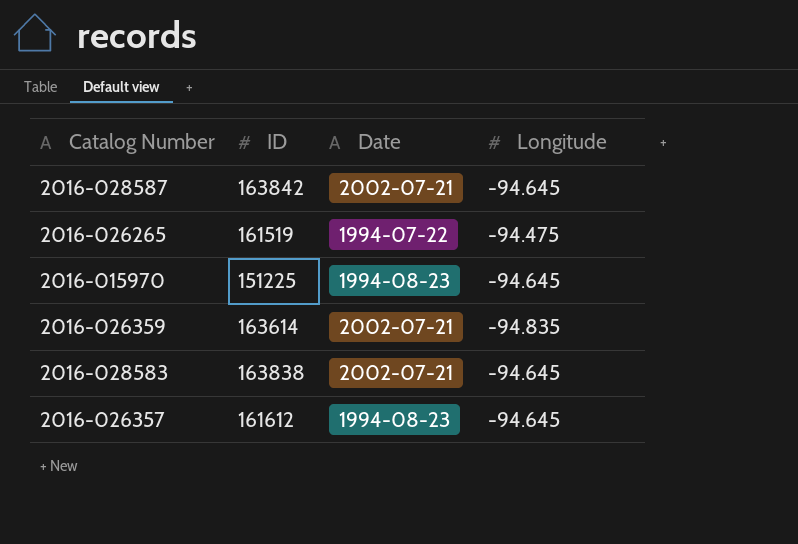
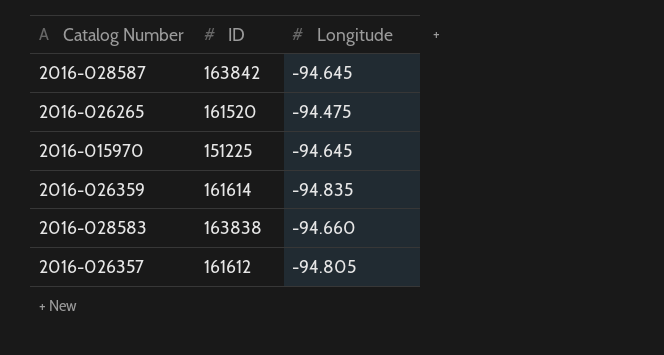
column Date | position: 3 -> none
2016-026265 | ID: 161519 -> 161520
2016-026359 | ID: 163614 -> 161614
2016-028583 | Longitude: -94.645 -> -94.660
2016-026357 | Longitude: -94.645 -> -94.805

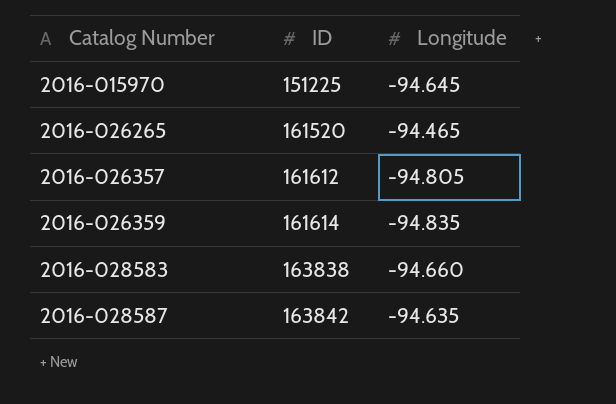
row order: none -> Catalog Number ascending
2016-026265 | Longitude: -94.475 -> -94.465
2016-028587 | Longitude: -94.645 -> -94.635

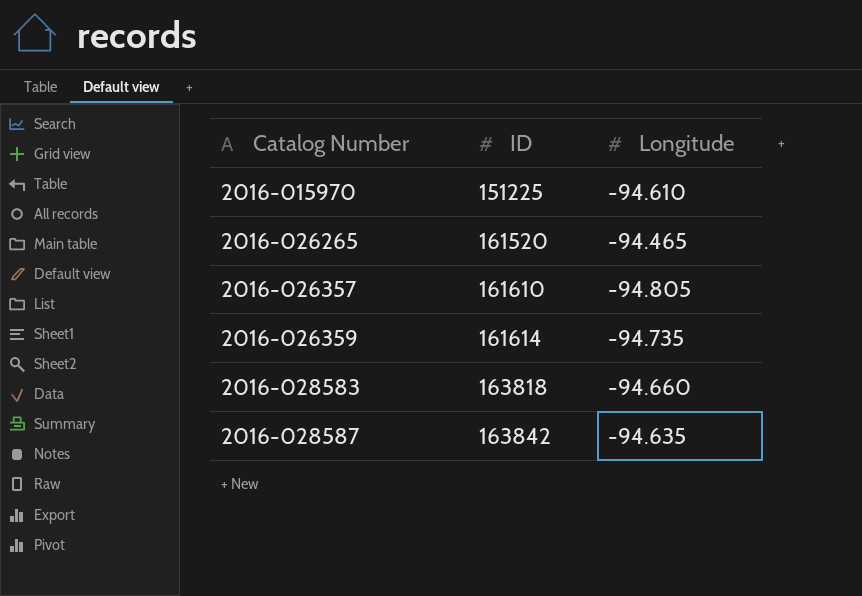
2016-015970 | Longitude: -94.645 -> -94.610
2016-026357 | ID: 161612 -> 161610
2016-026359 | Longitude: -94.835 -> -94.735
2016-028583 | ID: 163838 -> 163818

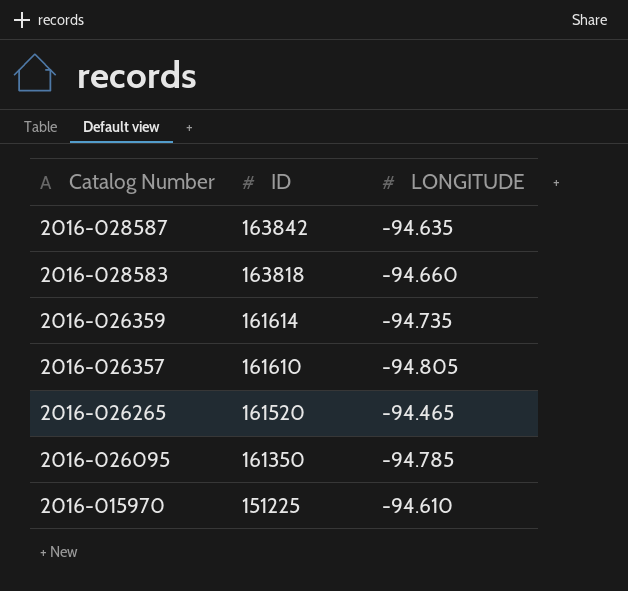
row order: Catalog Number ascending -> Catalog Number descending
column name: Longitude -> LONGITUDE
row 2016-026095: none -> 161350 | -94.785

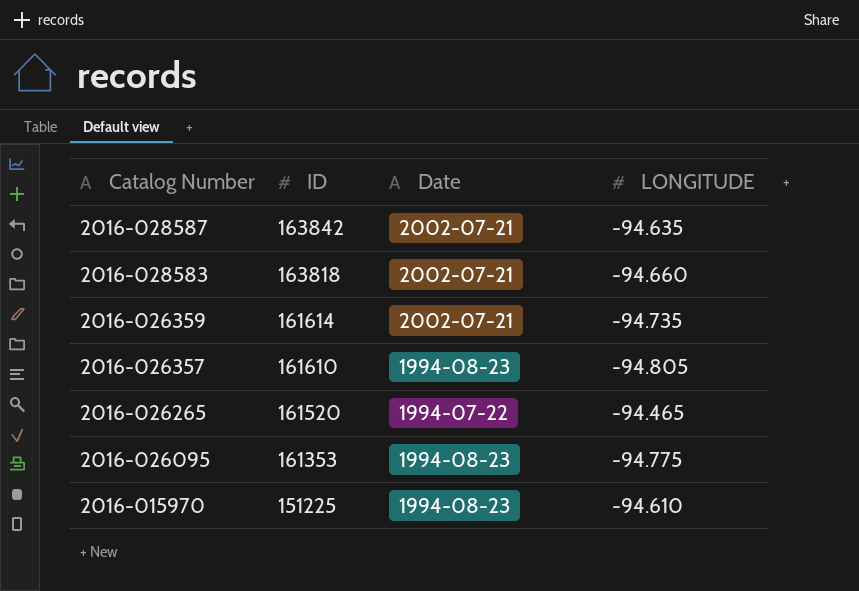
column Date | position: none -> 3
2016-026095 | ID: 161350 -> 161353
2016-026095 | LONGITUDE: -94.785 -> -94.775

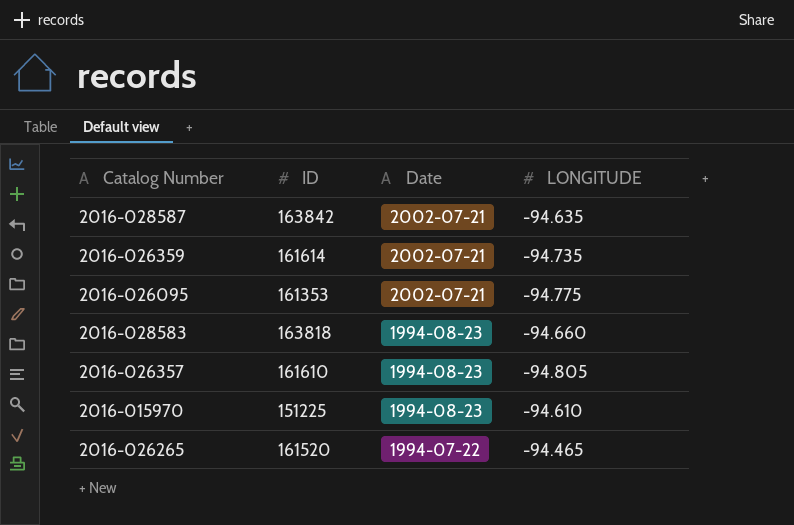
row order: Catalog Number descending -> Date descending
2016-026095 | Date: 1994-08-23 -> 2002-07-21
2016-028583 | Date: 2002-07-21 -> 1994-08-23

